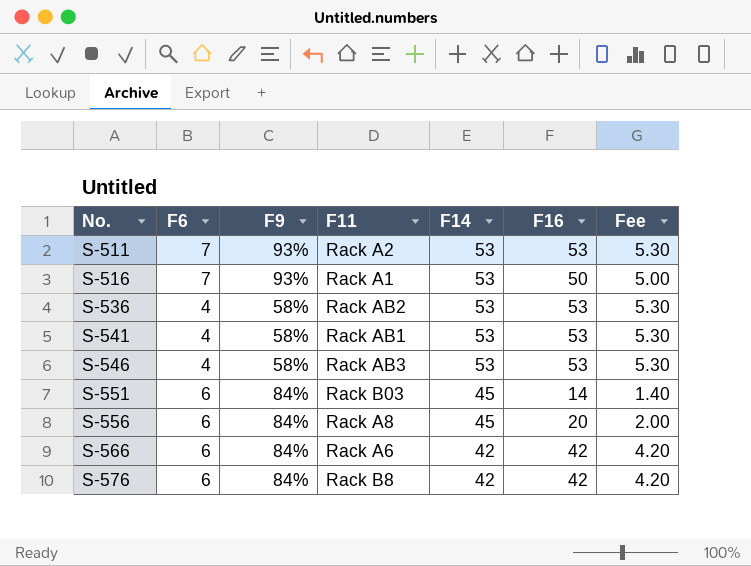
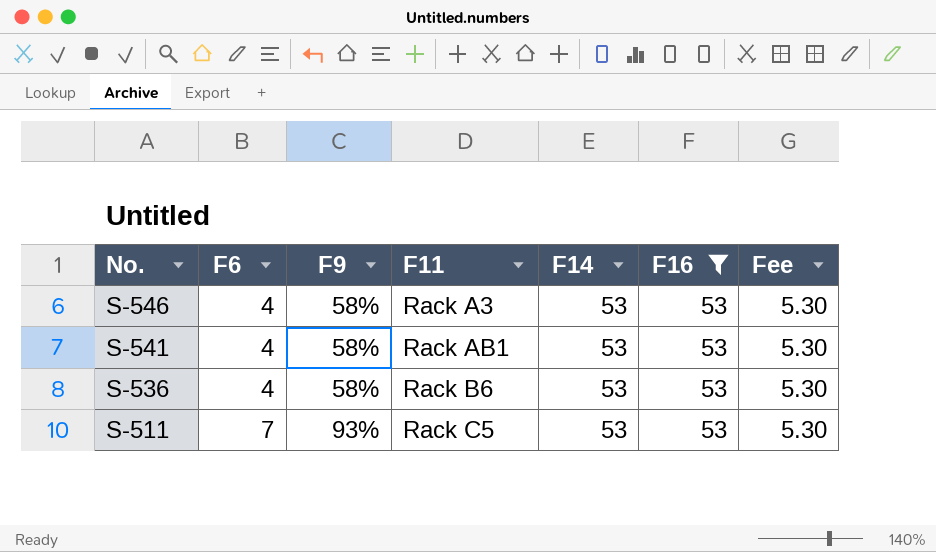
filter: none -> F16 = 53
row order: No. ascending -> No. descending
S-546 | F11: Rack AB3 -> Rack A3
S-536 | F11: Rack AB2 -> Rack B6
S-511 | F11: Rack A2 -> Rack C5

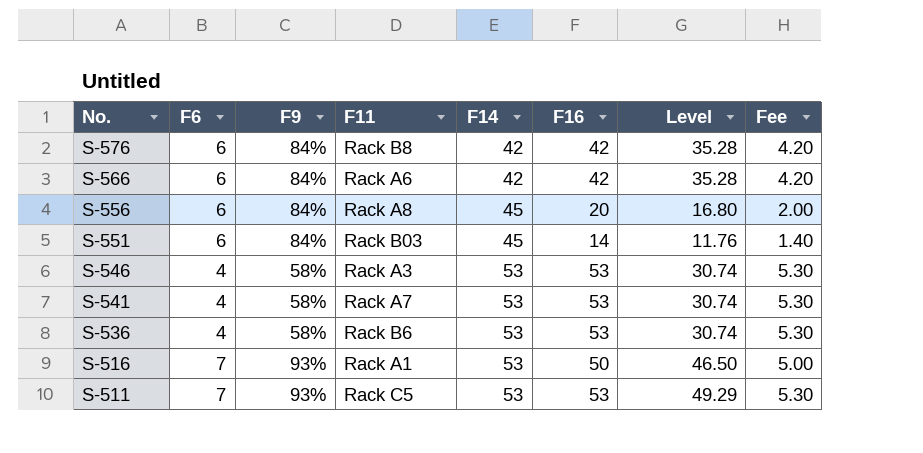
filter: F16 = 53 -> none
column Level | formula: none -> [F9] * [F16]
S-541 | F11: Rack AB1 -> Rack A7

